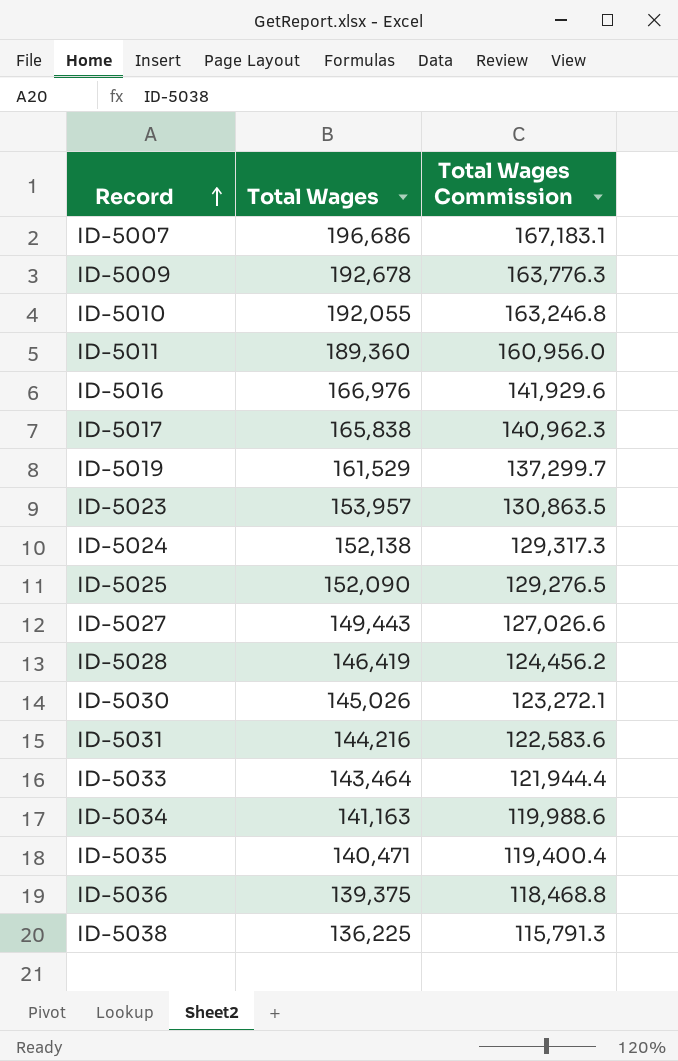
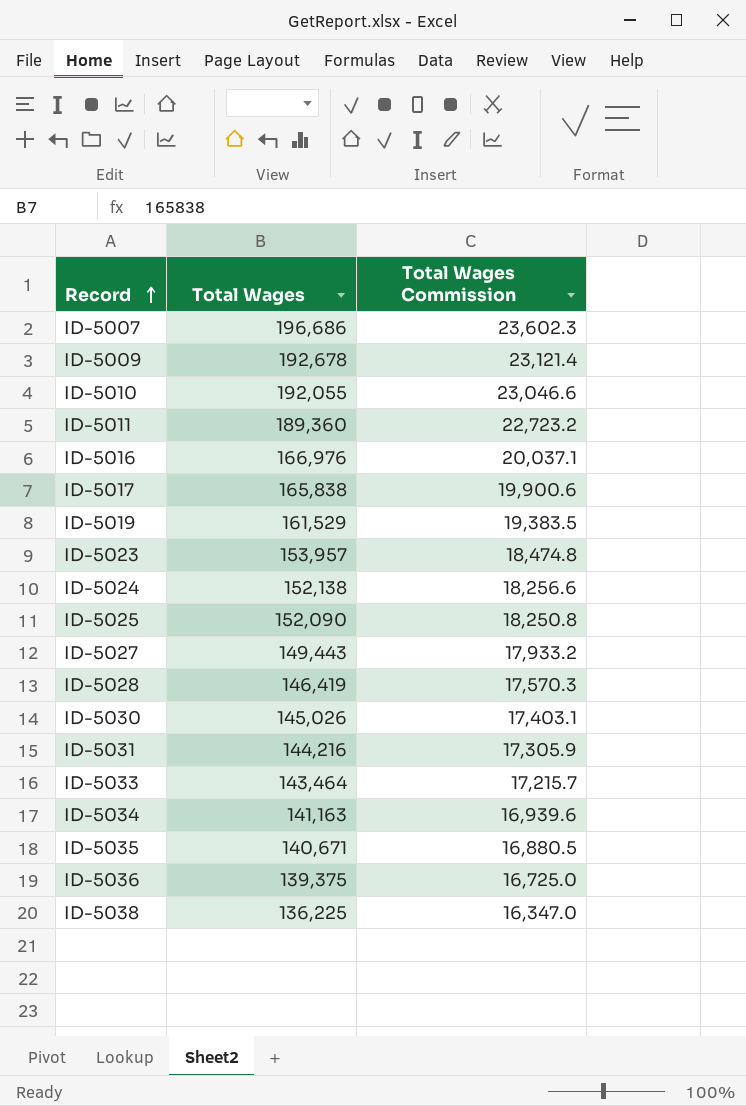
column Total Wages Commission | formula: [Total Wages] * 0.85 -> [Total Wages] * 0.12
ID-5035 | Total Wages: 140,471 -> 140,671

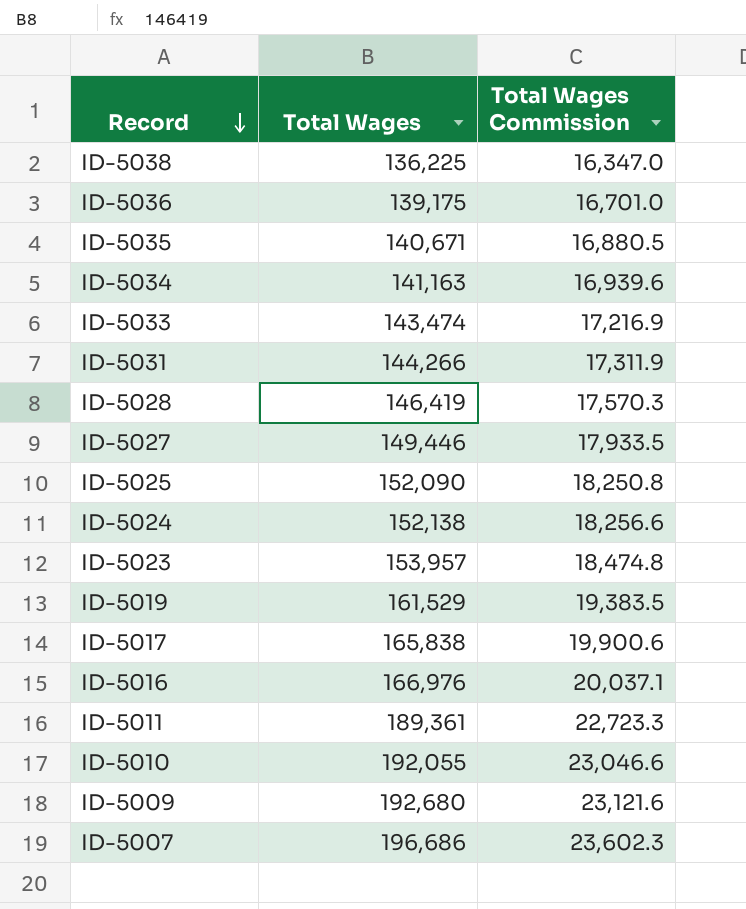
row order: Record ascending -> Record descending
row ID-5030: 145,026 | 17,403.1 -> none
ID-5036 | Total Wages: 139,375 -> 139,175
ID-5036 | Total Wages Commission: 16,725.0 -> 16,701.0
ID-5033 | Total Wages: 143,464 -> 143,474
ID-5033 | Total Wages Commission: 17,215.7 -> 17,216.9
ID-5031 | Total Wages: 144,216 -> 144,266
ID-5031 | Total Wages Commission: 17,305.9 -> 17,311.9
ID-5027 | Total Wages: 149,443 -> 149,446
ID-5027 | Total Wages Commission: 17,933.2 -> 17,933.5
ID-5011 | Total Wages: 189,360 -> 189,361
ID-5011 | Total Wages Commission: 22,723.2 -> 22,723.3
ID-5009 | Total Wages: 192,678 -> 192,680
ID-5009 | Total Wages Commission: 23,121.4 -> 23,121.6

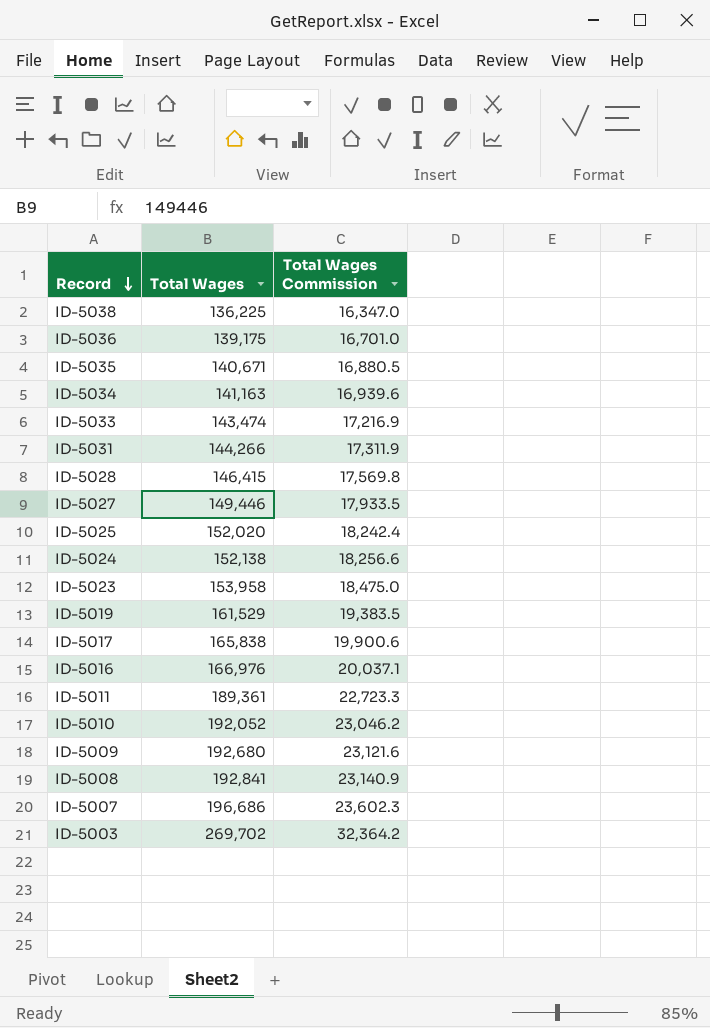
ID-5028 | Total Wages: 146,419 -> 146,415
ID-5028 | Total Wages Commission: 17,570.3 -> 17,569.8
ID-5025 | Total Wages: 152,090 -> 152,020
ID-5025 | Total Wages Commission: 18,250.8 -> 18,242.4
ID-5023 | Total Wages: 153,957 -> 153,958
ID-5023 | Total Wages Commission: 18,474.8 -> 18,475.0
ID-5010 | Total Wages: 192,055 -> 192,052
ID-5010 | Total Wages Commission: 23,046.6 -> 23,046.2
row ID-5008: none -> 192,841 | 23,140.9
row ID-5003: none -> 269,702 | 32,364.2

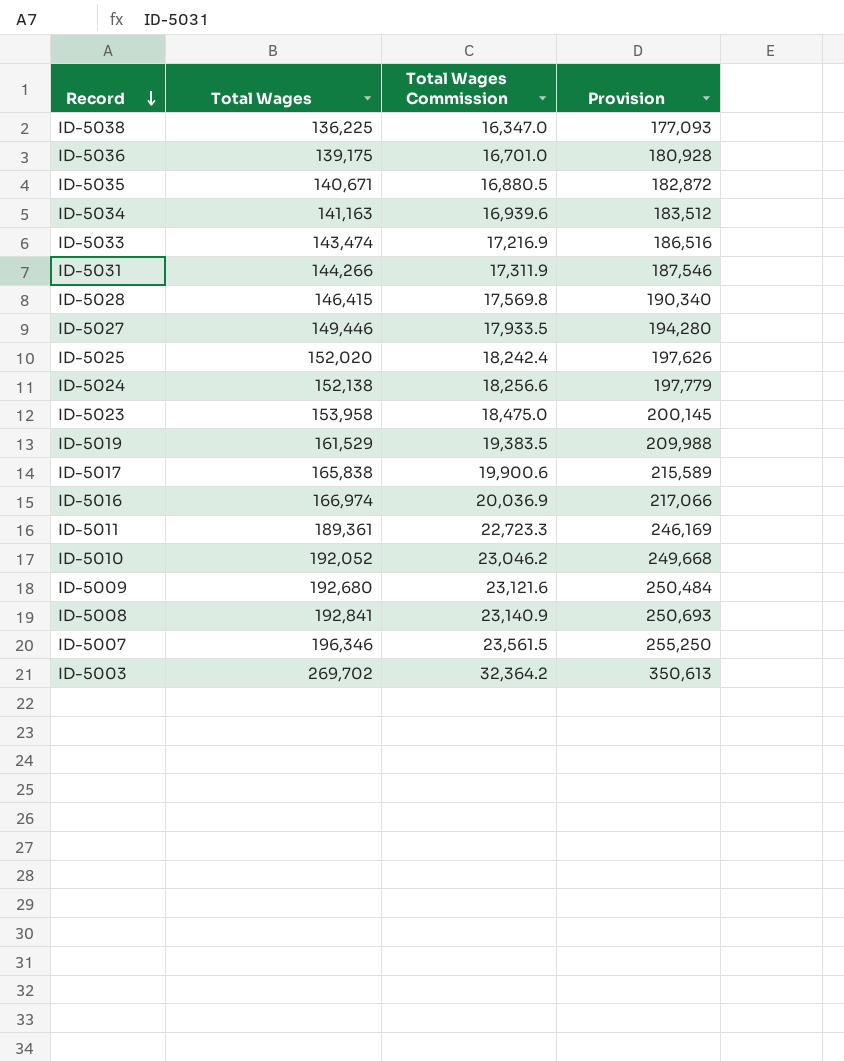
column Provision | formula: none -> [Total Wages] * 1.3
ID-5016 | Total Wages: 166,976 -> 166,974
ID-5016 | Total Wages Commission: 20,037.1 -> 20,036.9
ID-5007 | Total Wages: 196,686 -> 196,346
ID-5007 | Total Wages Commission: 23,602.3 -> 23,561.5

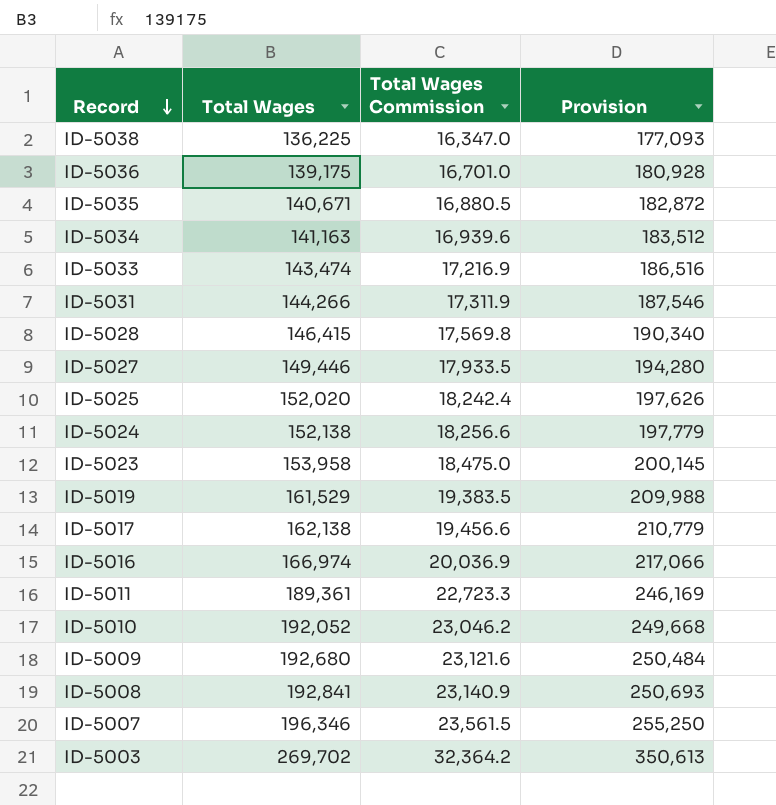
ID-5017 | Total Wages: 165,838 -> 162,138
ID-5017 | Total Wages Commission: 19,900.6 -> 19,456.6
ID-5017 | Provision: 215,589 -> 210,779

